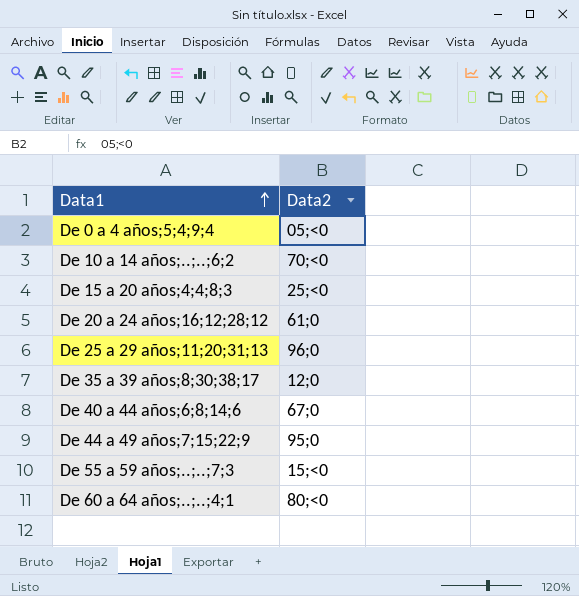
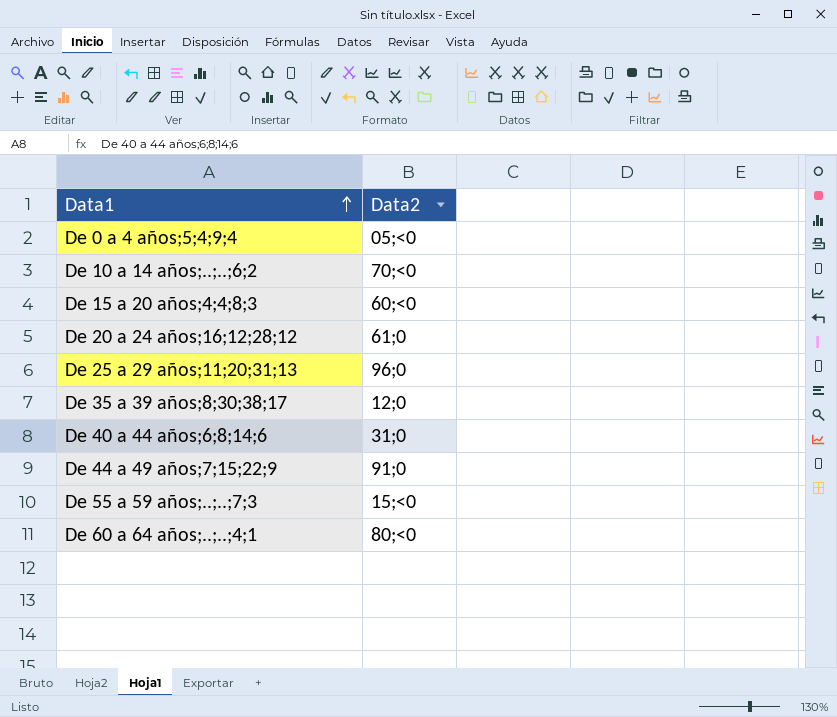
De 15 a 20 años;4;4;8;3 | Data2: 25;<0 -> 60;<0
De 40 a 44 años;6;8;14;6 | Data2: 67;0 -> 31;0
De 44 a 49 años;7;15;22;9 | Data2: 95;0 -> 91;0

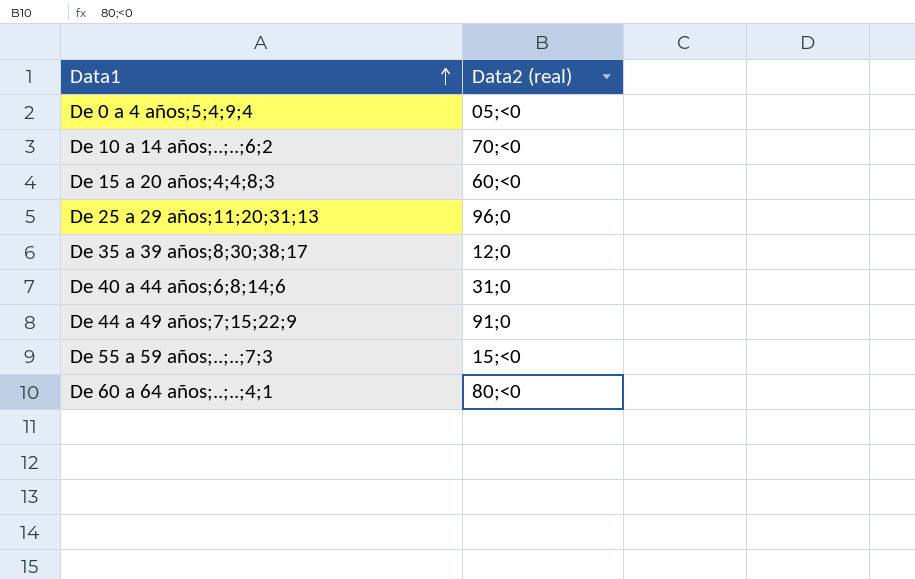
column name: Data2 -> Data2 (real)
row De 20 a 24 años;16;12;28;12: 61;0 -> none

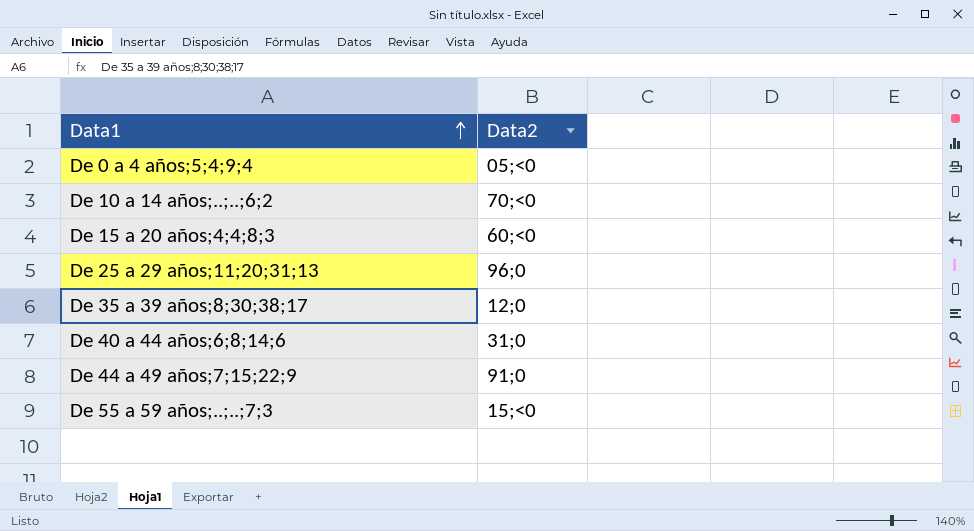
column name: Data2 (real) -> Data2
row De 60 a 64 años;..;..;4;1: 80;<0 -> none

